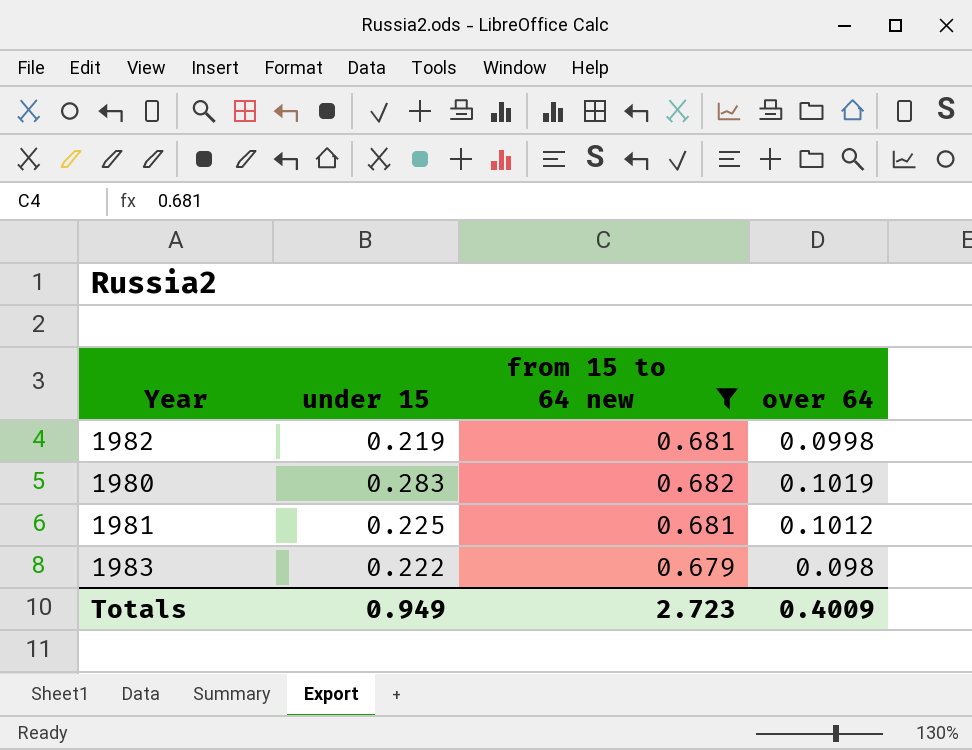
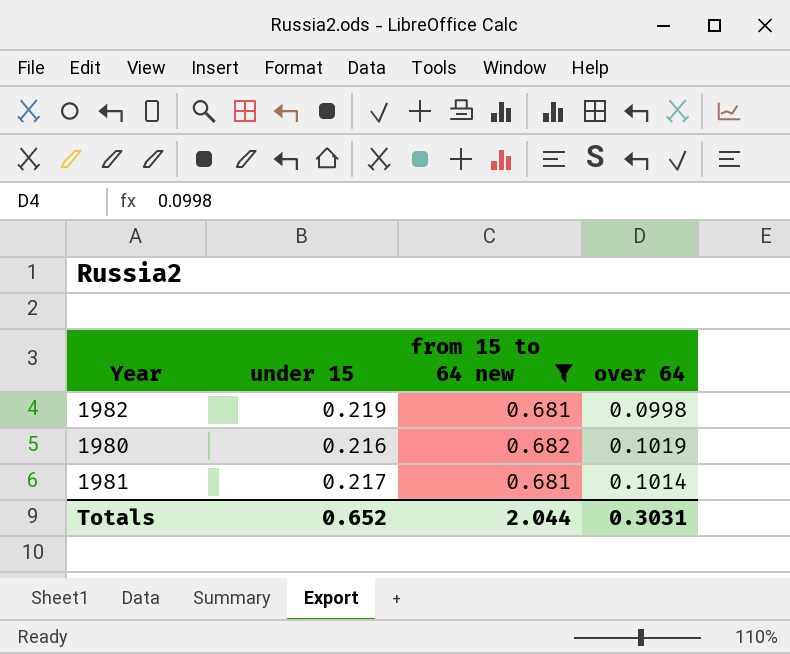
row 1983: 0.222 | 0.679 | 0.098 -> none
1980 | under 15: 0.283 -> 0.216
1981 | under 15: 0.225 -> 0.217
1981 | over 64: 0.1012 -> 0.1014
Totals | under 15: 0.949 -> 0.652
Totals | from 15 to 64 new: 2.723 -> 2.044
Totals | over 64: 0.4009 -> 0.3031

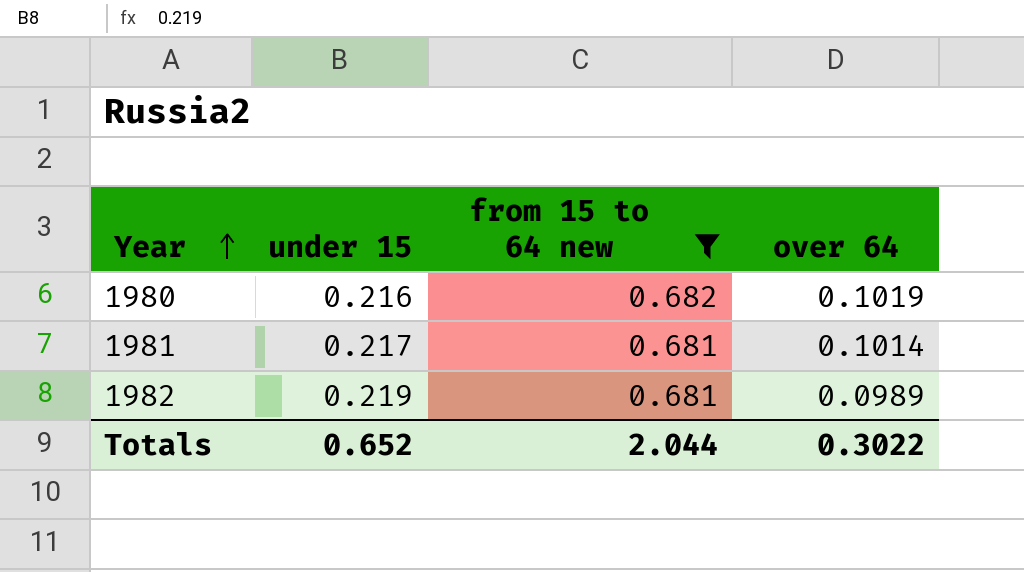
row order: none -> Year ascending
1982 | over 64: 0.0998 -> 0.0989
Totals | over 64: 0.3031 -> 0.3022

